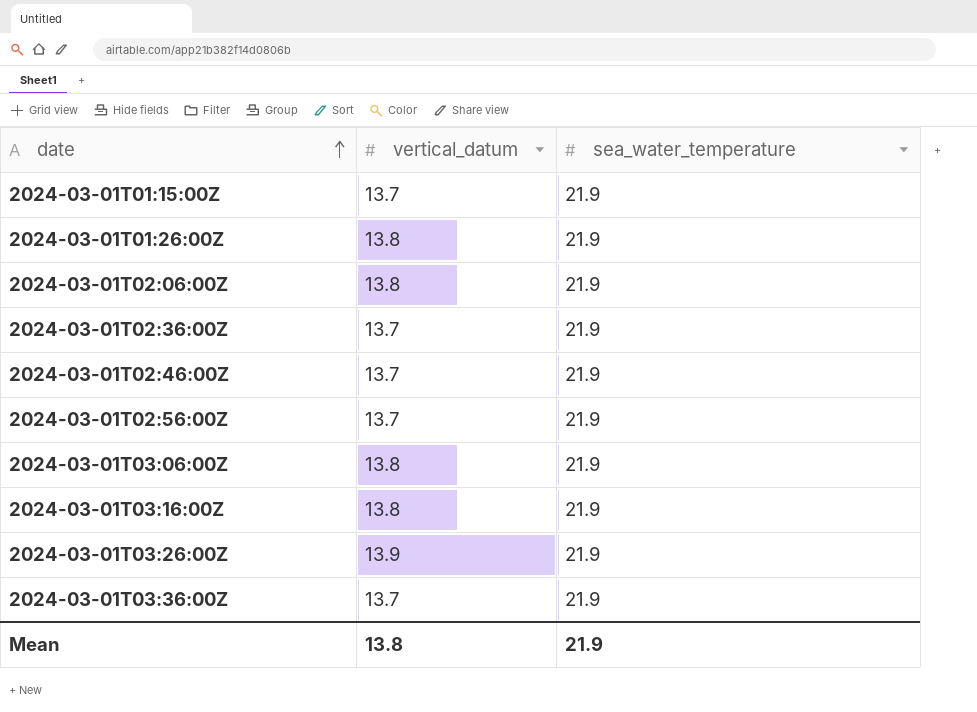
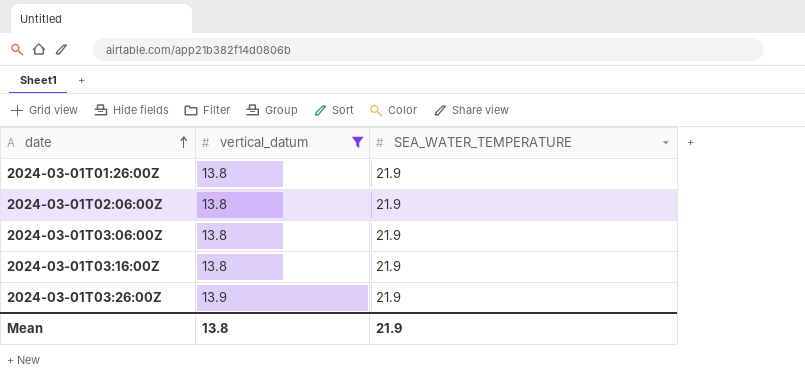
filter: none -> vertical_datum != 13.7
column name: sea_water_temperature -> SEA_WATER_TEMPERATURE

